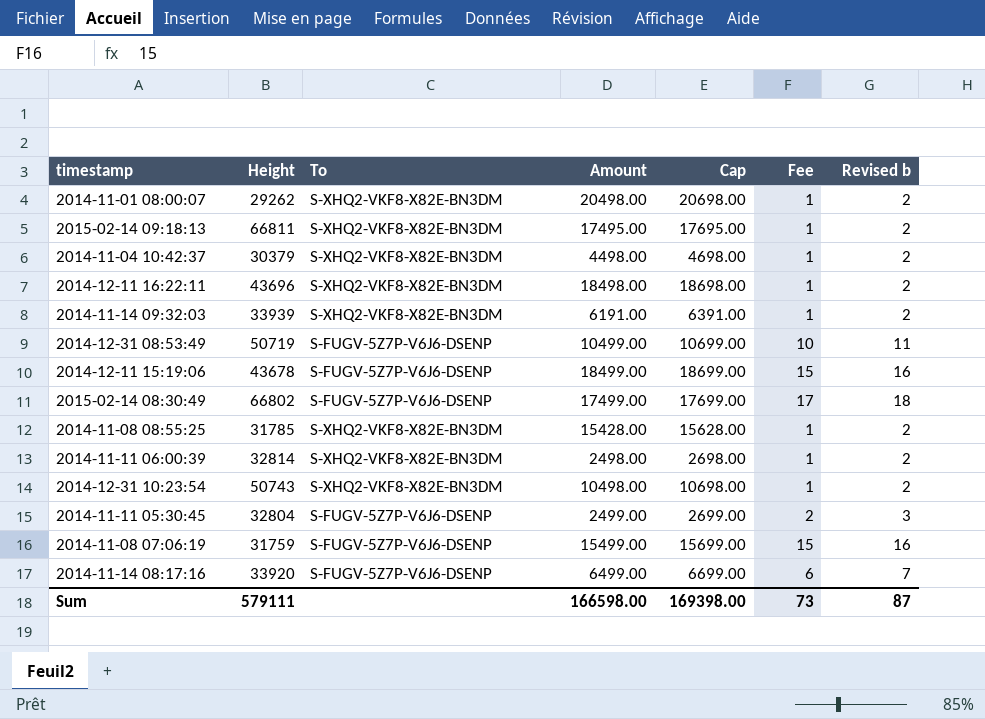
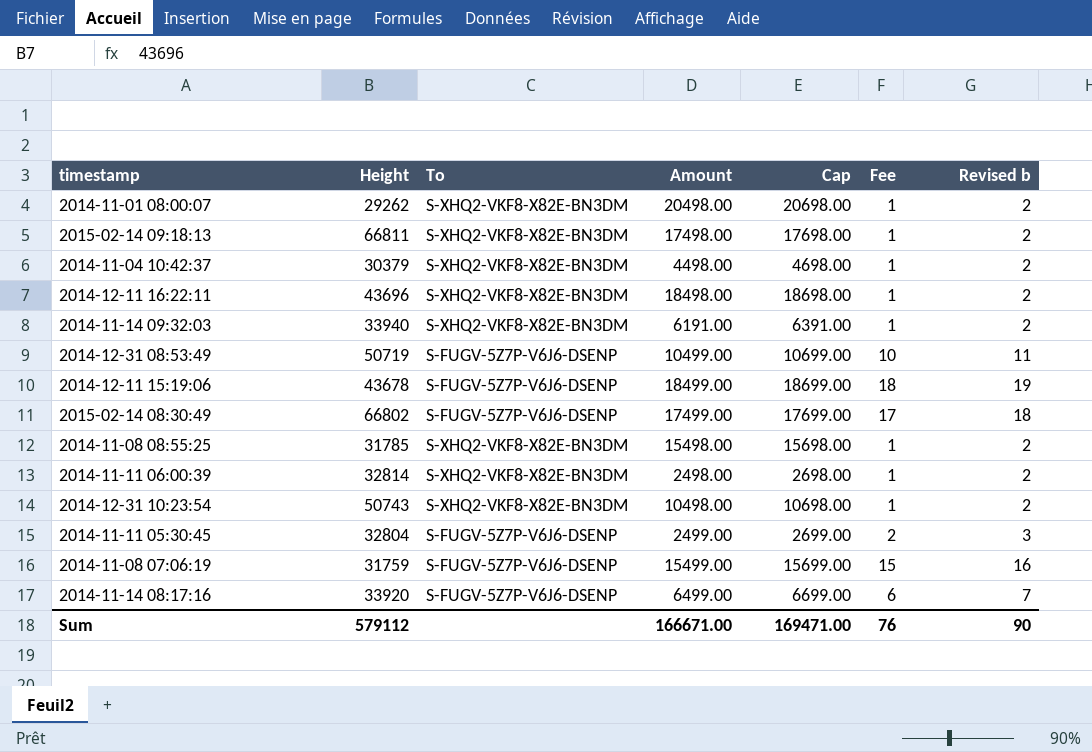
2015-02-14 09:18:13 | Amount: 17495.00 -> 17498.00
2015-02-14 09:18:13 | Cap: 17695.00 -> 17698.00
2014-11-14 09:32:03 | Height: 33939 -> 33940
2014-12-11 15:19:06 | Fee: 15 -> 18
2014-12-11 15:19:06 | Revised b: 16 -> 19
2014-11-08 08:55:25 | Amount: 15428.00 -> 15498.00
2014-11-08 08:55:25 | Cap: 15628.00 -> 15698.00
Sum | Height: 579111 -> 579112
Sum | Amount: 166598.00 -> 166671.00
Sum | Cap: 169398.00 -> 169471.00
Sum | Fee: 73 -> 76
Sum | Revised b: 87 -> 90

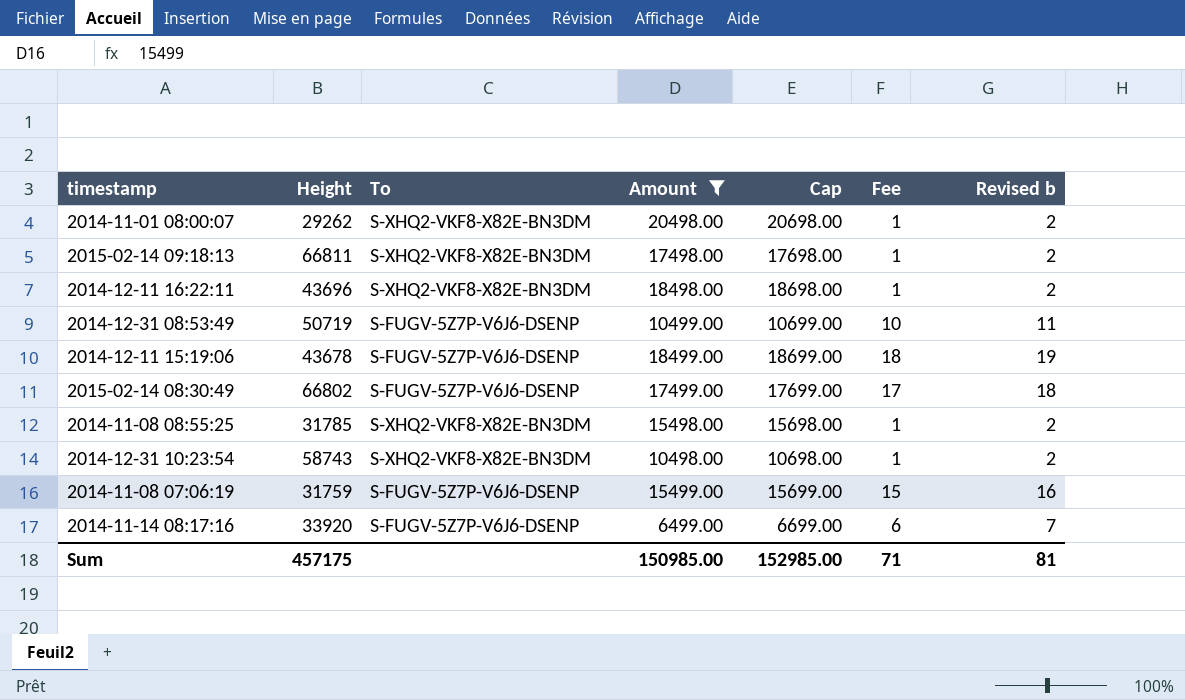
filter: none -> Amount >= 6499.00
2014-12-31 10:23:54 | Height: 50743 -> 58743
Sum | Height: 579112 -> 457175
Sum | Amount: 166671.00 -> 150985.00
Sum | Cap: 169471.00 -> 152985.00
Sum | Fee: 76 -> 71
Sum | Revised b: 90 -> 81

